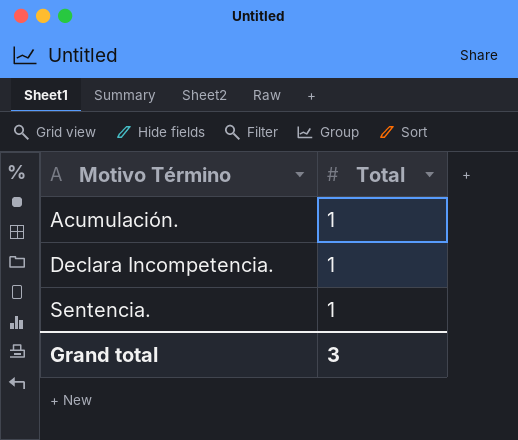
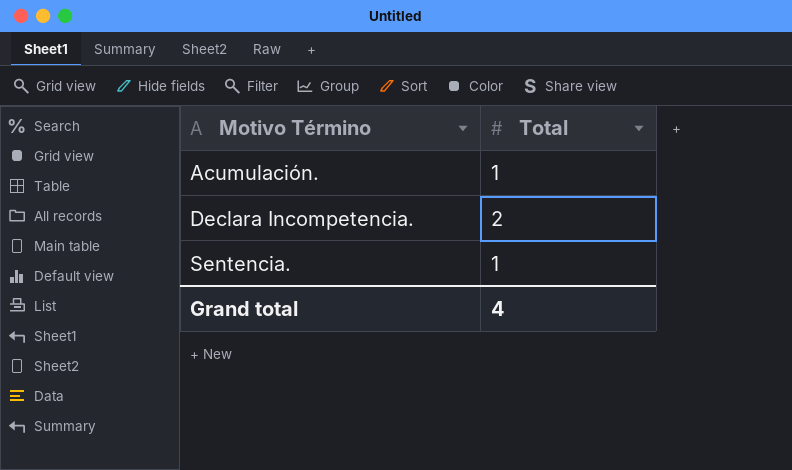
Declara Incompetencia. | Total: 1 -> 2
Grand total | Total: 3 -> 4

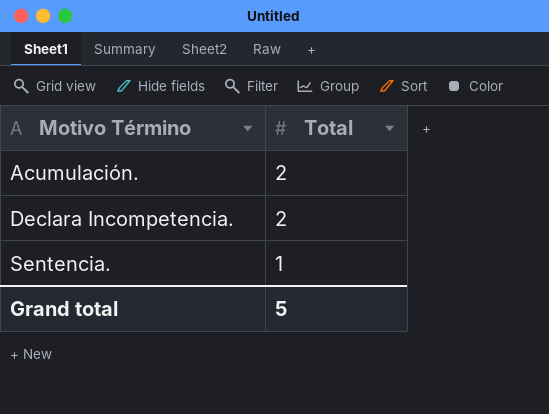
Acumulación. | Total: 1 -> 2
Grand total | Total: 4 -> 5

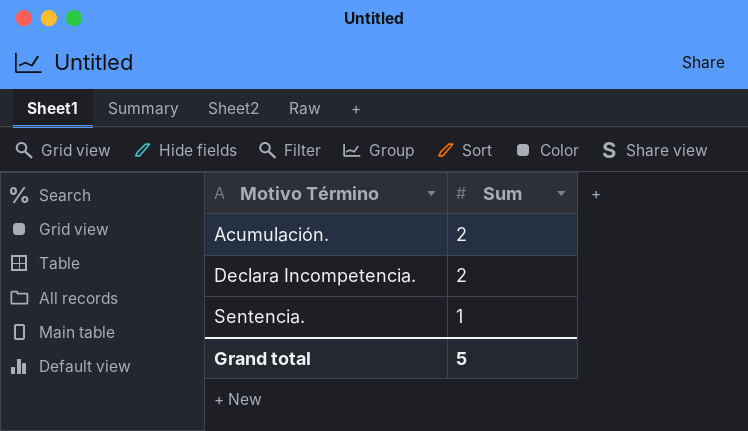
column name: Total -> Sum

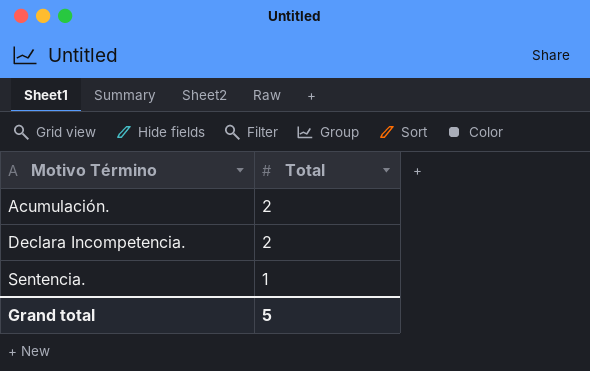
column name: Sum -> Total

